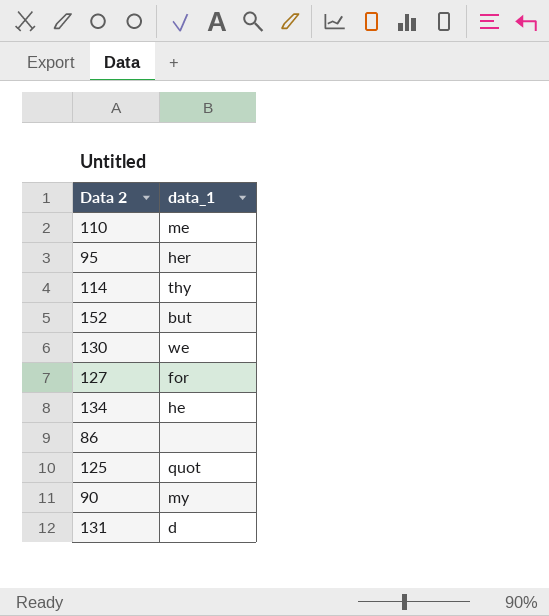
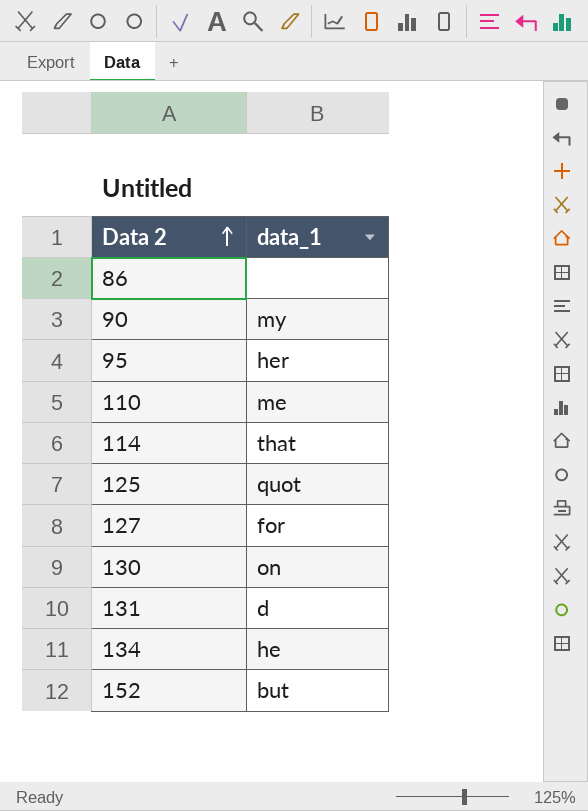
row order: none -> Data 2 ascending
114 | data_1: thy -> that
130 | data_1: we -> on

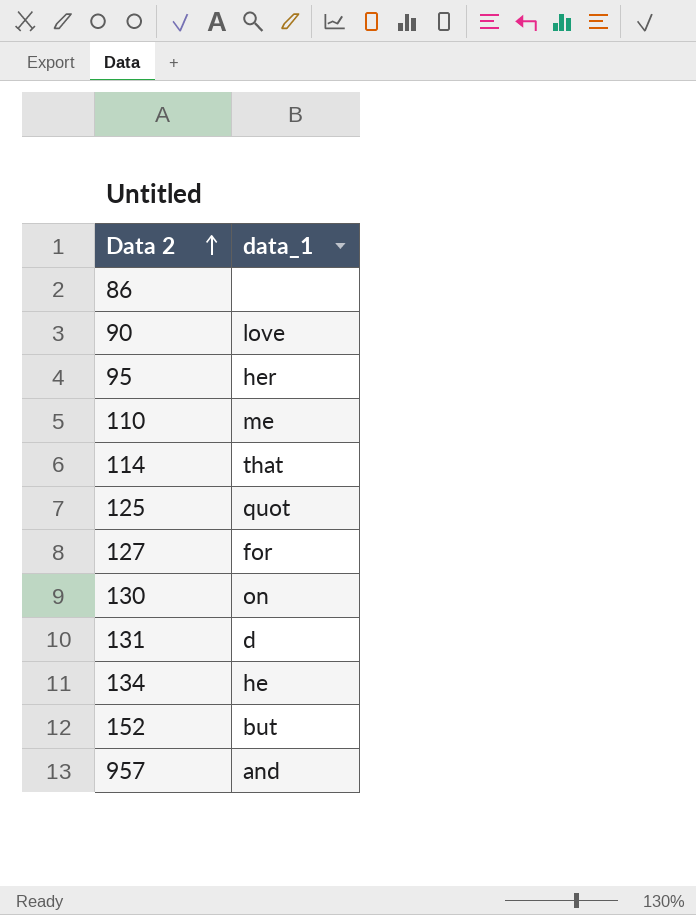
90 | data_1: my -> love
row 957: none -> and

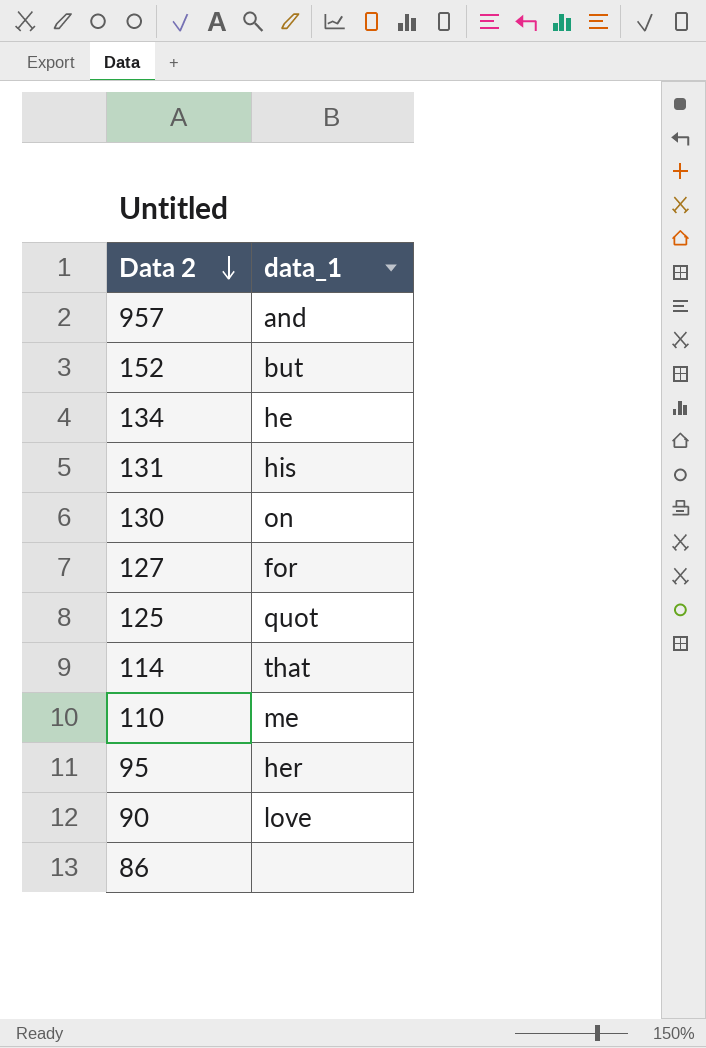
row order: Data 2 ascending -> Data 2 descending
131 | data_1: d -> his

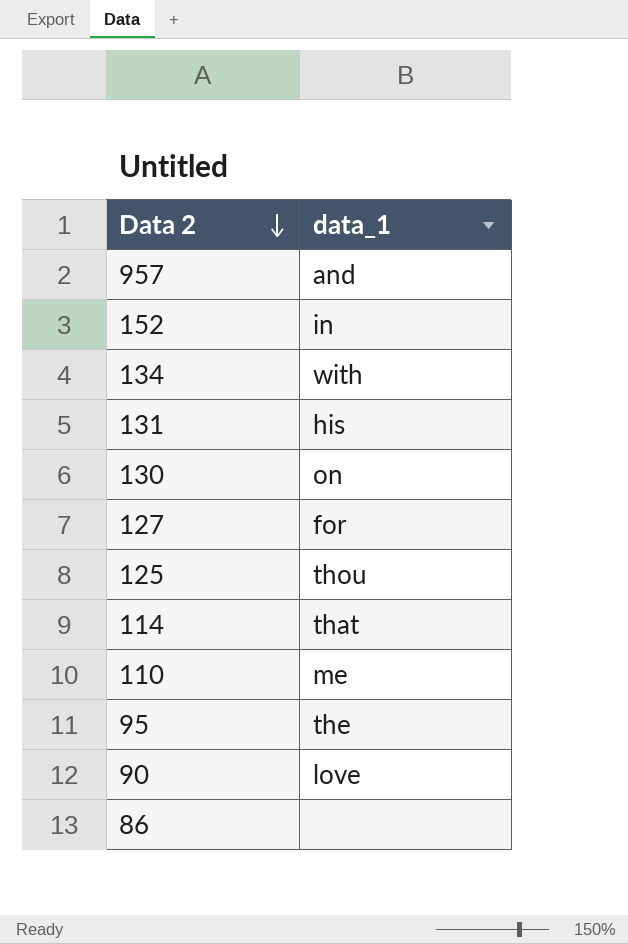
152 | data_1: but -> in
134 | data_1: he -> with
125 | data_1: quot -> thou
95 | data_1: her -> the

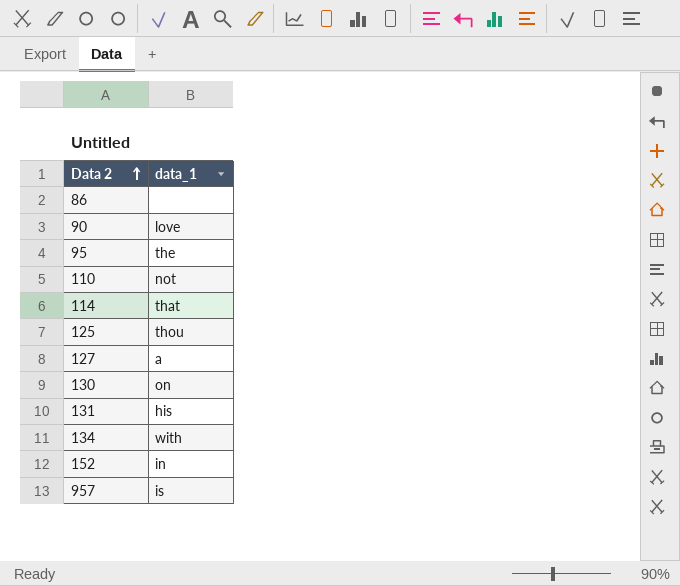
row order: Data 2 descending -> Data 2 ascending
110 | data_1: me -> not
127 | data_1: for -> a
957 | data_1: and -> is

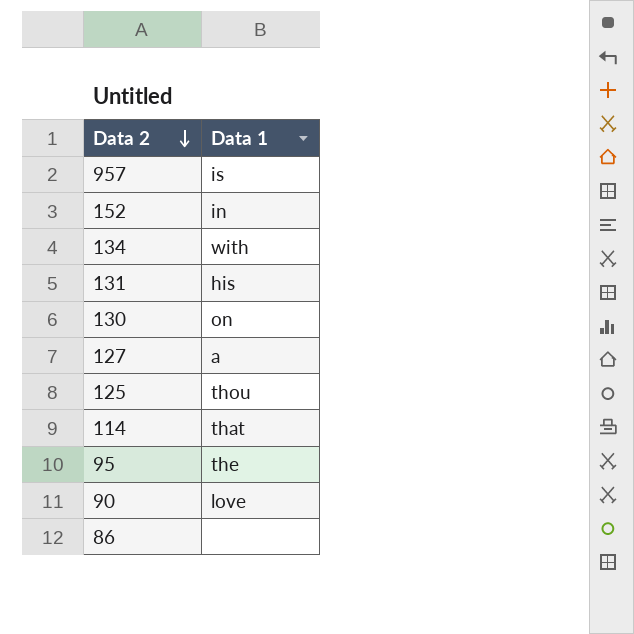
row order: Data 2 ascending -> Data 2 descending
column name: data_1 -> Data 1
row 110: not -> none

